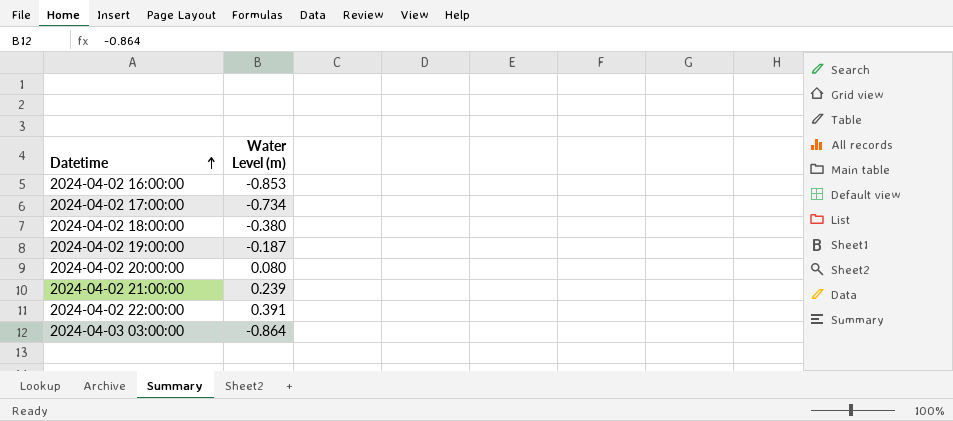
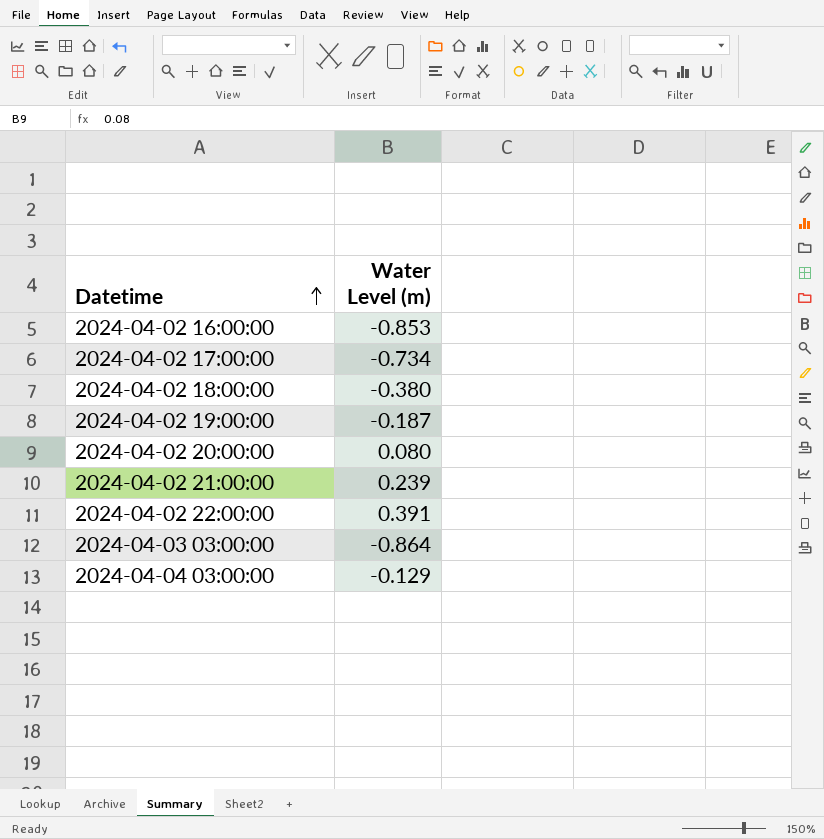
row 2024-04-04 03:00:00: none -> -0.129

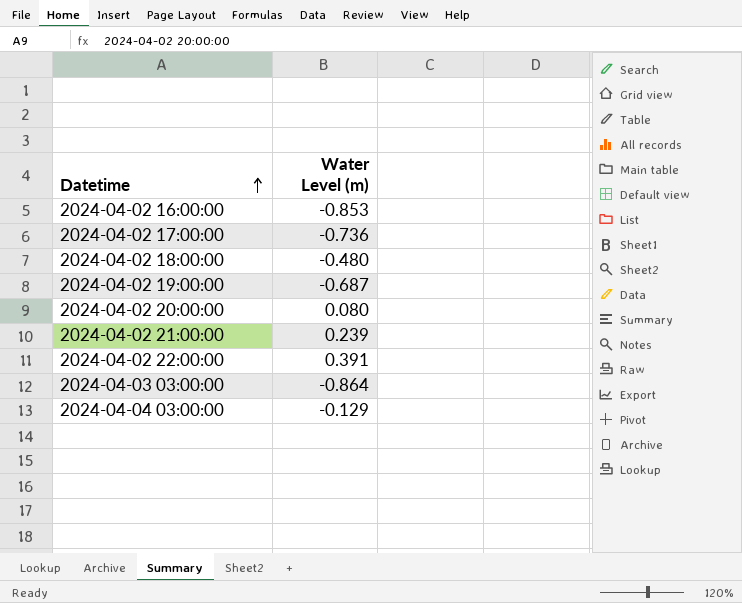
2024-04-02 17:00:00 | Water Level (m): -0.734 -> -0.736
2024-04-02 18:00:00 | Water Level (m): -0.380 -> -0.480
2024-04-02 19:00:00 | Water Level (m): -0.187 -> -0.687

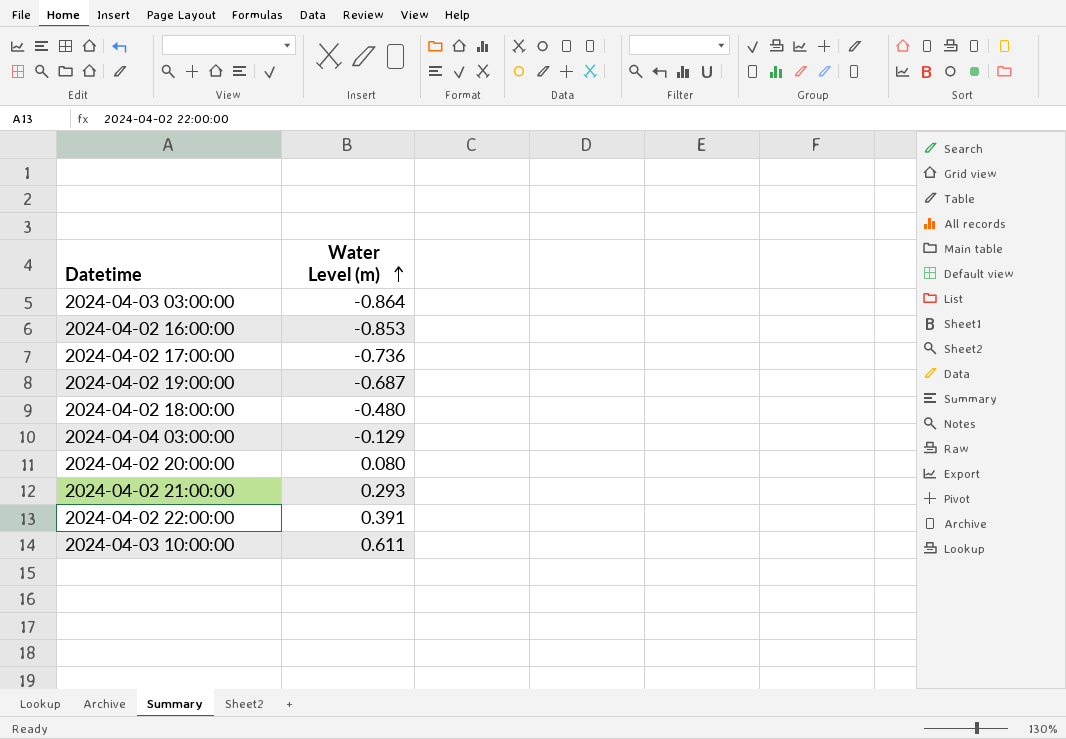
row order: Datetime ascending -> Water Level (m) ascending
2024-04-02 21:00:00 | Water Level (m): 0.239 -> 0.293
row 2024-04-03 10:00:00: none -> 0.611

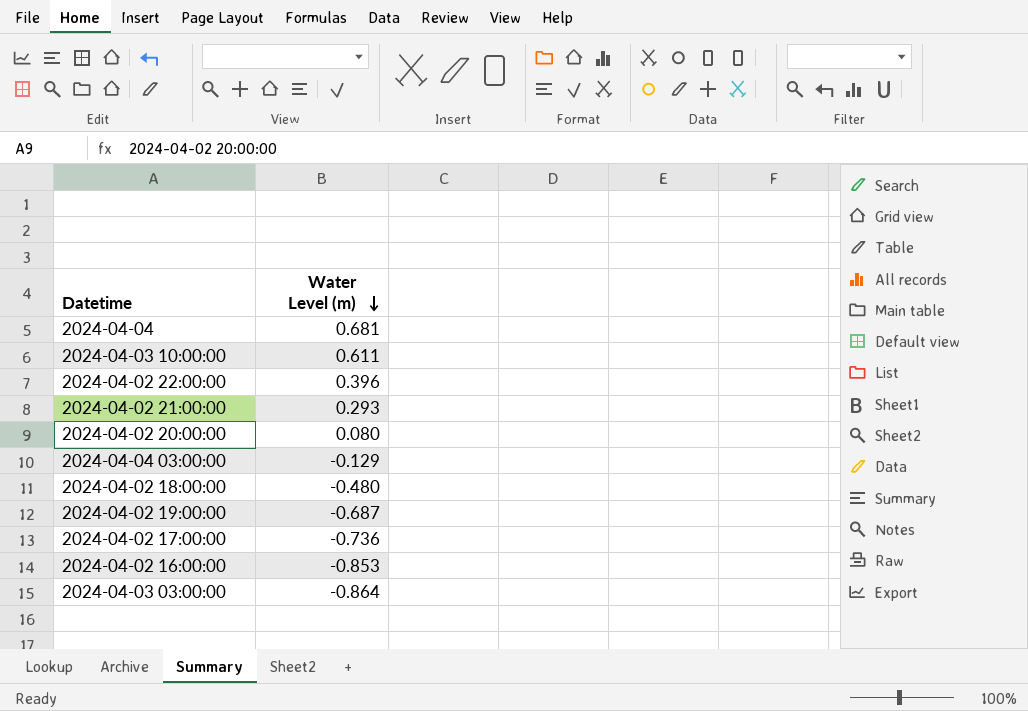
row order: Water Level (m) ascending -> Water Level (m) descending
row 2024-04-04: none -> 0.681
2024-04-02 22:00:00 | Water Level (m): 0.391 -> 0.396

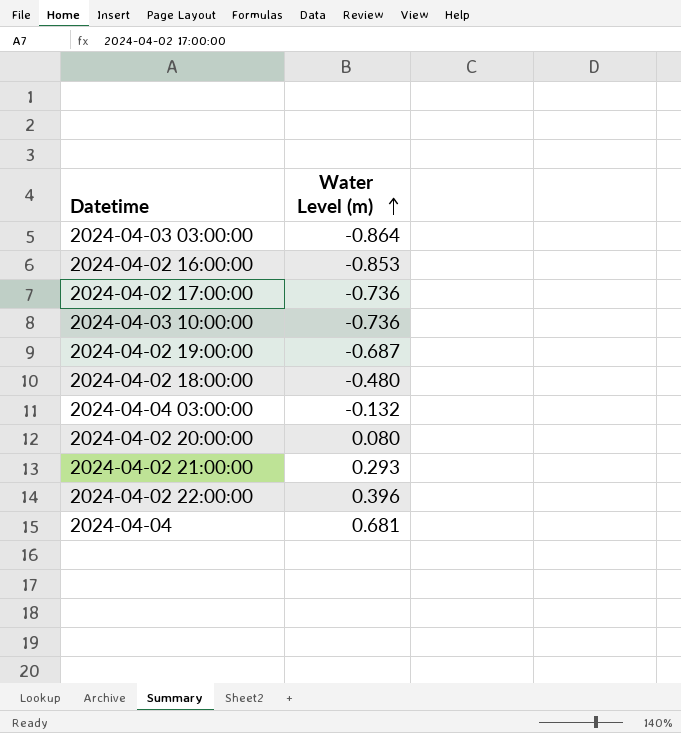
row order: Water Level (m) descending -> Water Level (m) ascending
2024-04-03 10:00:00 | Water Level (m): 0.611 -> -0.736
2024-04-04 03:00:00 | Water Level (m): -0.129 -> -0.132

